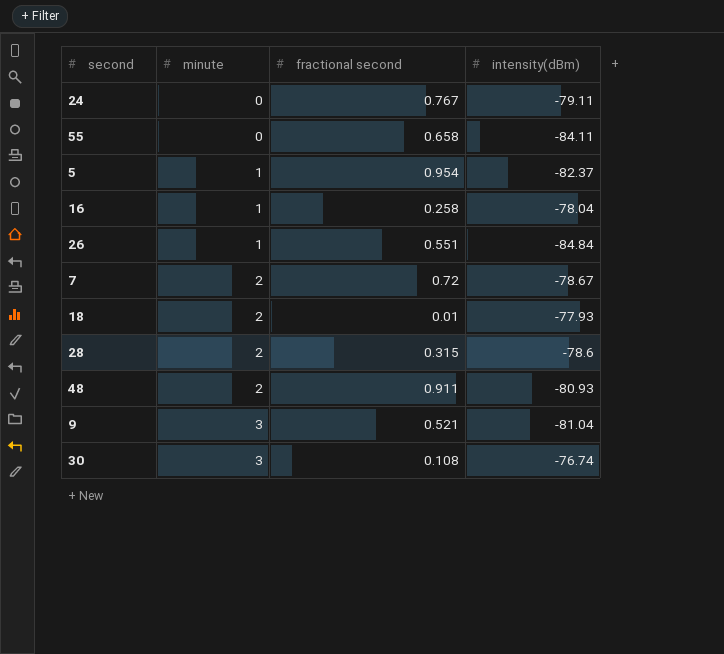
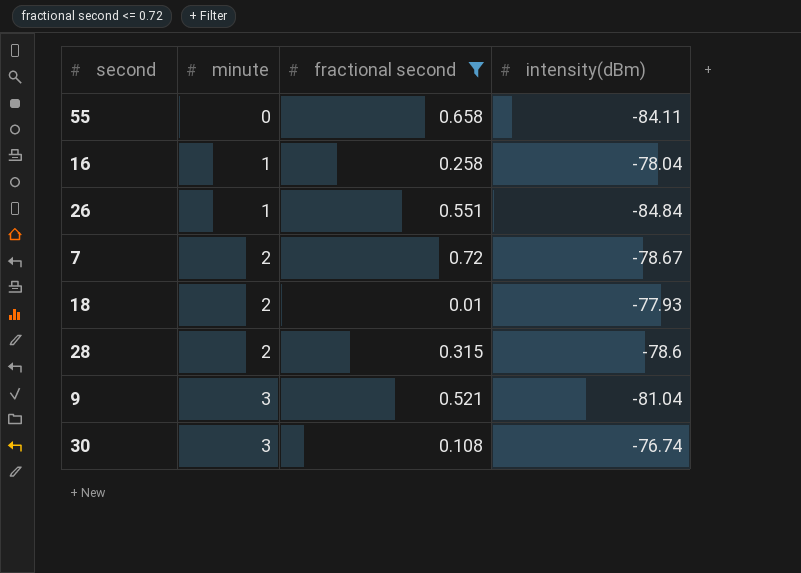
filter: none -> fractional second <= 0.72

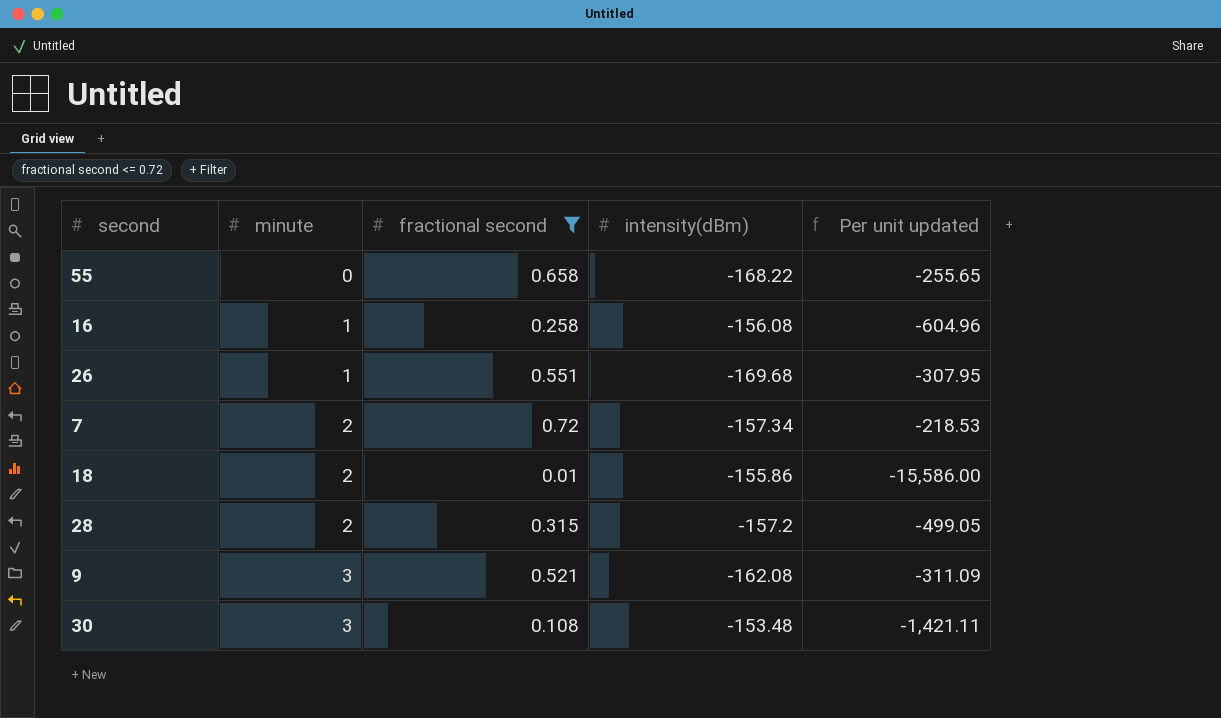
column Per unit updated | formula: none -> [intensity(dBm)] / [fractional second]
55 | intensity(dBm): -84.11 -> -168.22
16 | intensity(dBm): -78.04 -> -156.08
26 | intensity(dBm): -84.84 -> -169.68
7 | intensity(dBm): -78.67 -> -157.34
18 | intensity(dBm): -77.93 -> -155.86
28 | intensity(dBm): -78.6 -> -157.2
9 | intensity(dBm): -81.04 -> -162.08
30 | intensity(dBm): -76.74 -> -153.48

